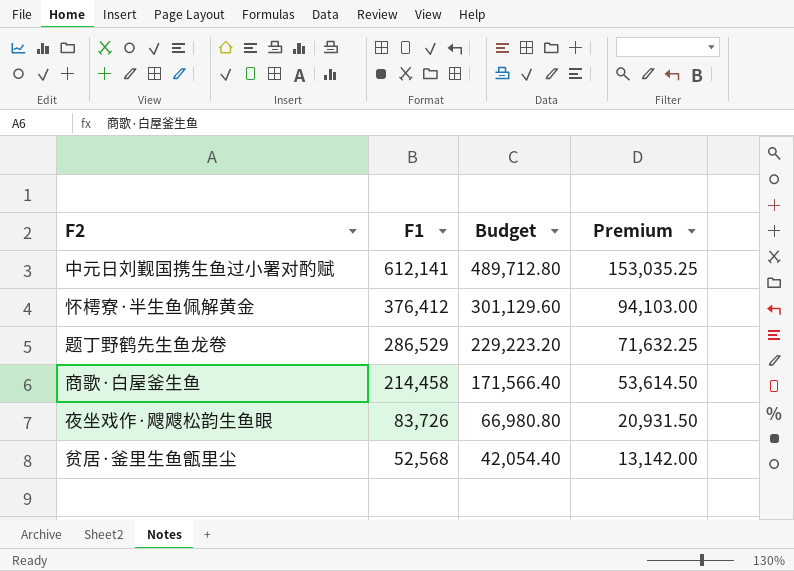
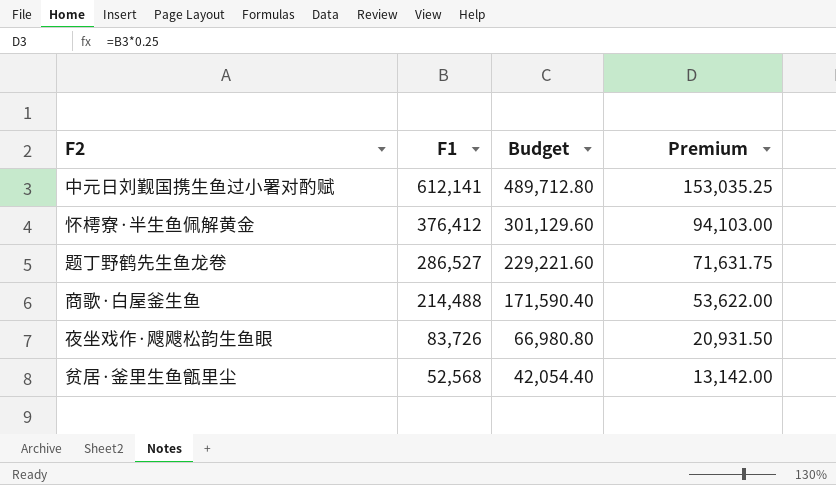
题丁野鹤先生鱼龙卷 | F1: 286,529 -> 286,527
题丁野鹤先生鱼龙卷 | Budget: 229,223.20 -> 229,221.60
题丁野鹤先生鱼龙卷 | Premium: 71,632.25 -> 71,631.75
商歌·白屋釜生鱼 | F1: 214,458 -> 214,488
商歌·白屋釜生鱼 | Budget: 171,566.40 -> 171,590.40
商歌·白屋釜生鱼 | Premium: 53,614.50 -> 53,622.00

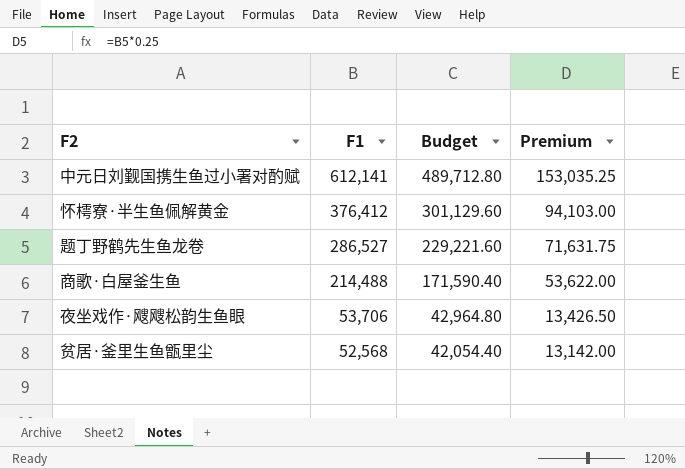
夜坐戏作·飕飕松韵生鱼眼 | F1: 83,726 -> 53,706
夜坐戏作·飕飕松韵生鱼眼 | Budget: 66,980.80 -> 42,964.80
夜坐戏作·飕飕松韵生鱼眼 | Premium: 20,931.50 -> 13,426.50

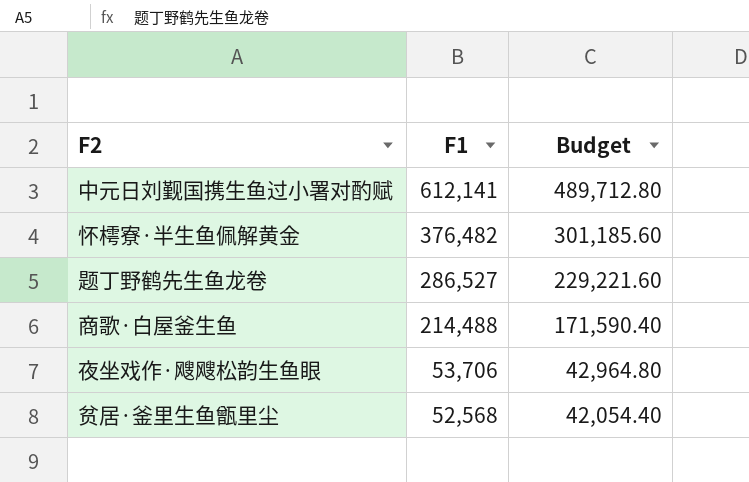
column Premium | formula: [F1] * 0.25 -> none
怀樗寮·半生鱼佩解黄金 | F1: 376,412 -> 376,482
怀樗寮·半生鱼佩解黄金 | Budget: 301,129.60 -> 301,185.60

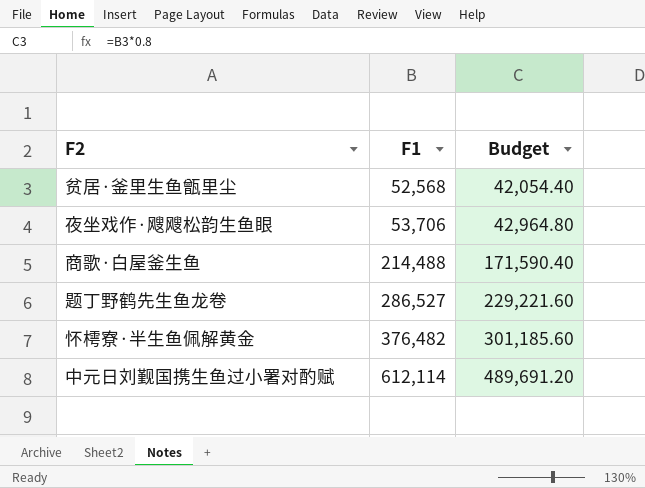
row order: F1 descending -> F1 ascending
中元日刘觐国携生鱼过小署对酌赋 | F1: 612,141 -> 612,114
中元日刘觐国携生鱼过小署对酌赋 | Budget: 489,712.80 -> 489,691.20

